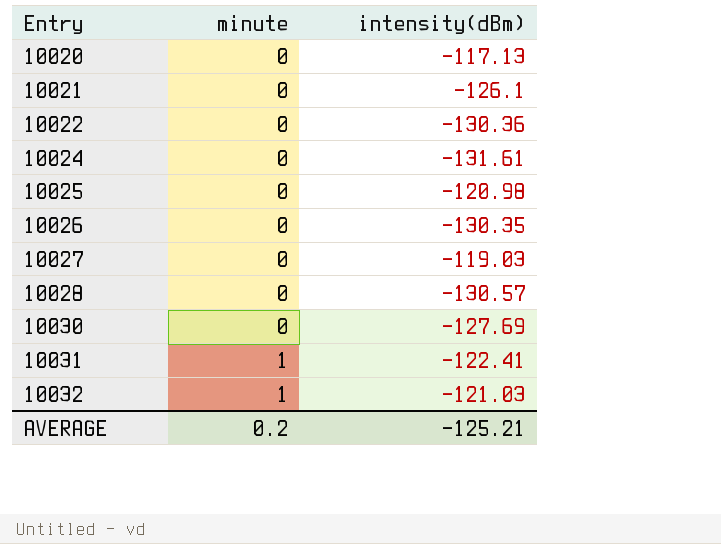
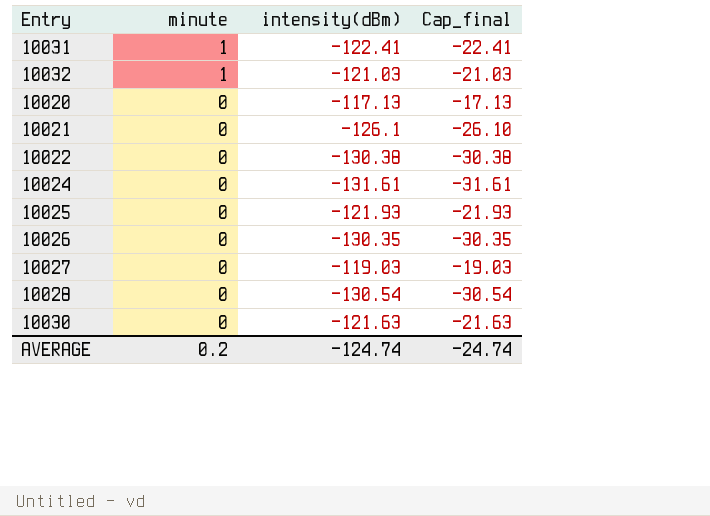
row order: Entry ascending -> minute descending
column Cap_final | formula: none -> [intensity(dBm)] + 100
10022 | intensity(dBm): -130.36 -> -130.38
10025 | intensity(dBm): -120.98 -> -121.93
10028 | intensity(dBm): -130.57 -> -130.54
10030 | intensity(dBm): -127.69 -> -121.63
AVERAGE | intensity(dBm): -125.21 -> -124.74

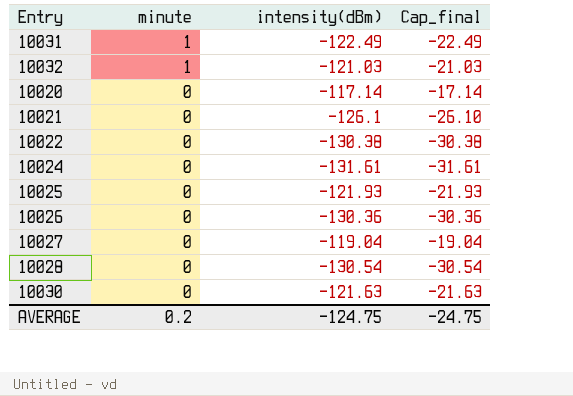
10031 | intensity(dBm): -122.41 -> -122.49
10031 | Cap_final: -22.41 -> -22.49
10020 | intensity(dBm): -117.13 -> -117.14
10020 | Cap_final: -17.13 -> -17.14
10026 | intensity(dBm): -130.35 -> -130.36
10026 | Cap_final: -30.35 -> -30.36
10027 | intensity(dBm): -119.03 -> -119.04
10027 | Cap_final: -19.03 -> -19.04
AVERAGE | intensity(dBm): -124.74 -> -124.75
AVERAGE | Cap_final: -24.74 -> -24.75

